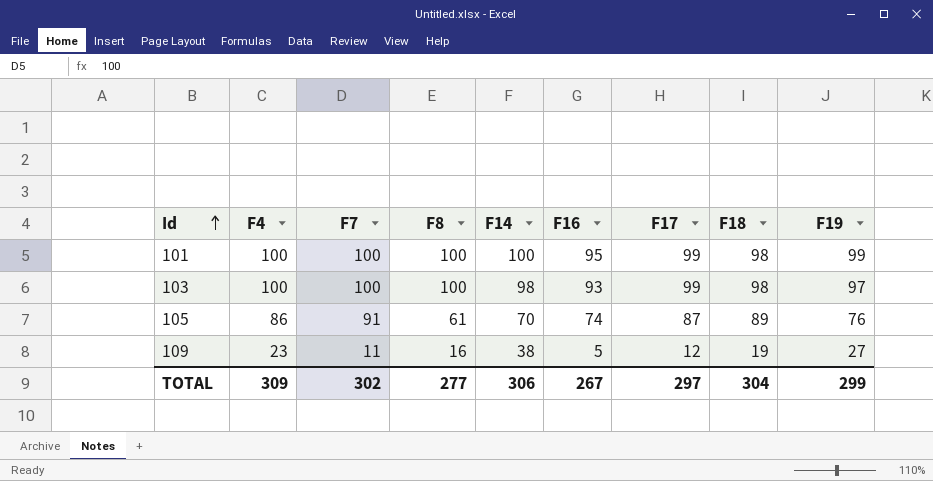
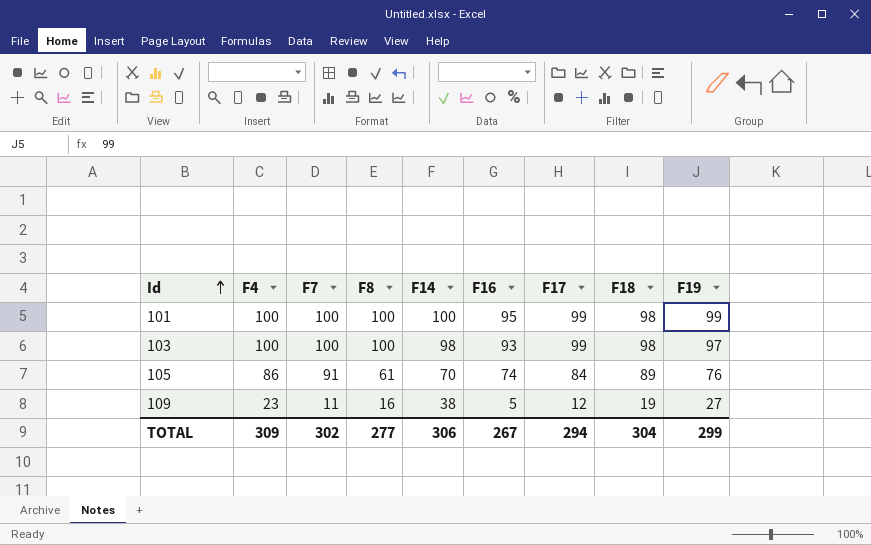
105 | F17: 87 -> 84
TOTAL | F17: 297 -> 294

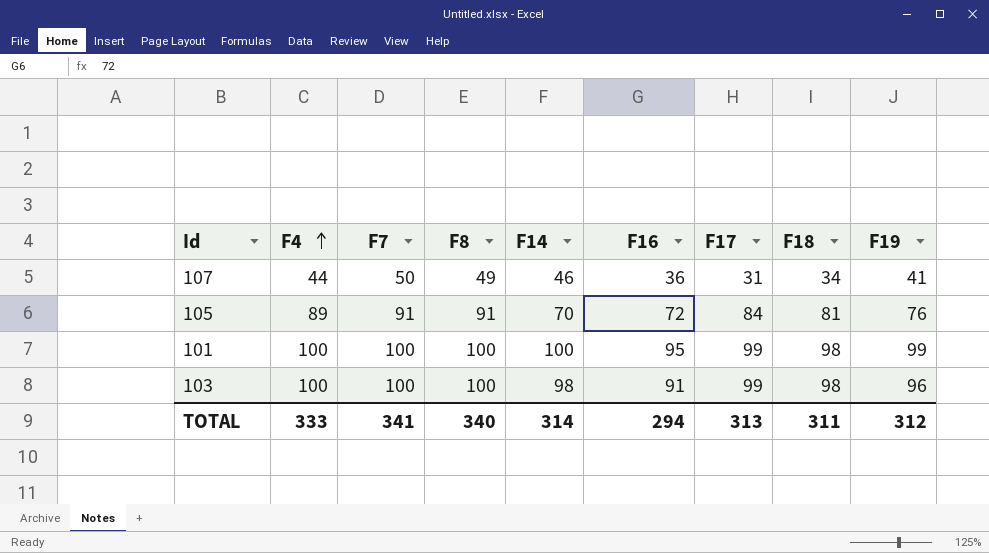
row order: Id ascending -> F4 ascending
row 109: 23 | 11 | 16 | 38 | 5 | 12 | 19 | 27 -> none
row 107: none -> 44 | 50 | 49 | 46 | 36 | 31 | 34 | 41
105 | F4: 86 -> 89
105 | F8: 61 -> 91
105 | F16: 74 -> 72
105 | F18: 89 -> 81
103 | F16: 93 -> 91
103 | F19: 97 -> 96
TOTAL | F4: 309 -> 333
TOTAL | F7: 302 -> 341
TOTAL | F8: 277 -> 340
TOTAL | F14: 306 -> 314
TOTAL | F16: 267 -> 294
TOTAL | F17: 294 -> 313
TOTAL | F18: 304 -> 311
TOTAL | F19: 299 -> 312

